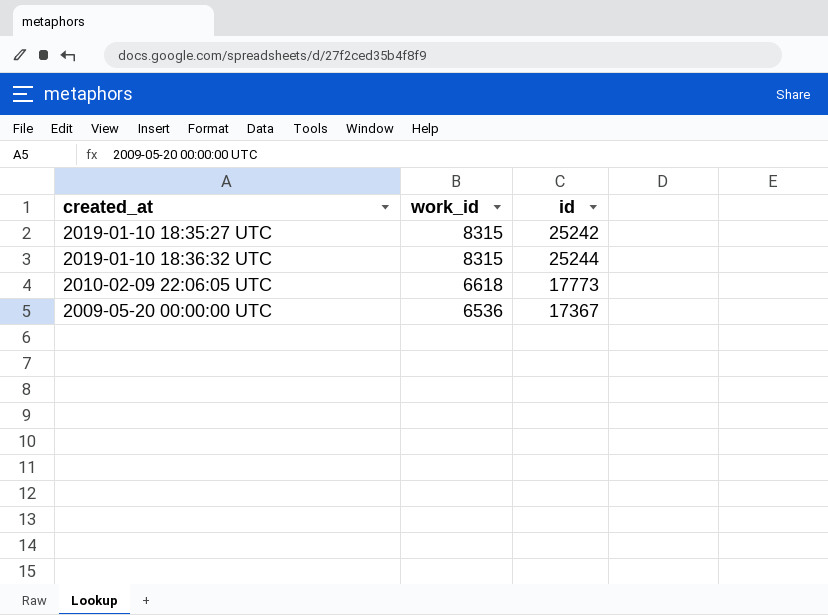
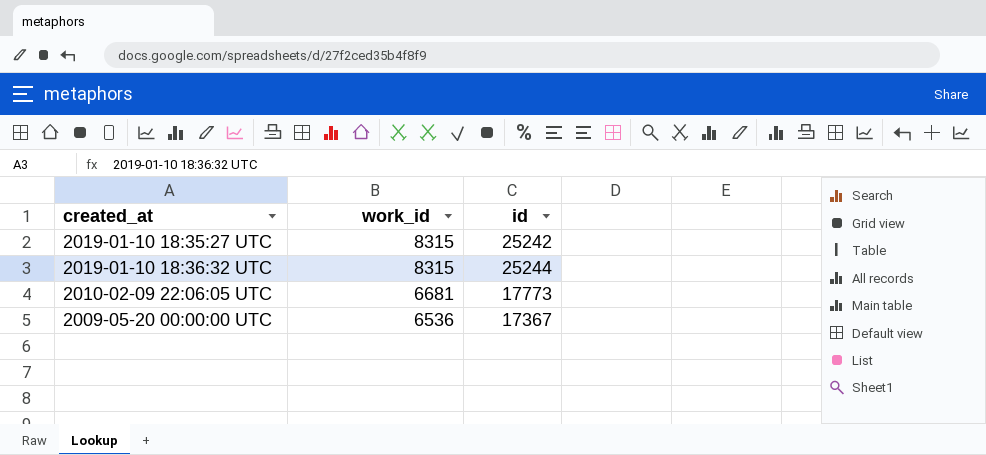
2010-02-09 22:06:05 UTC | work_id: 6618 -> 6681

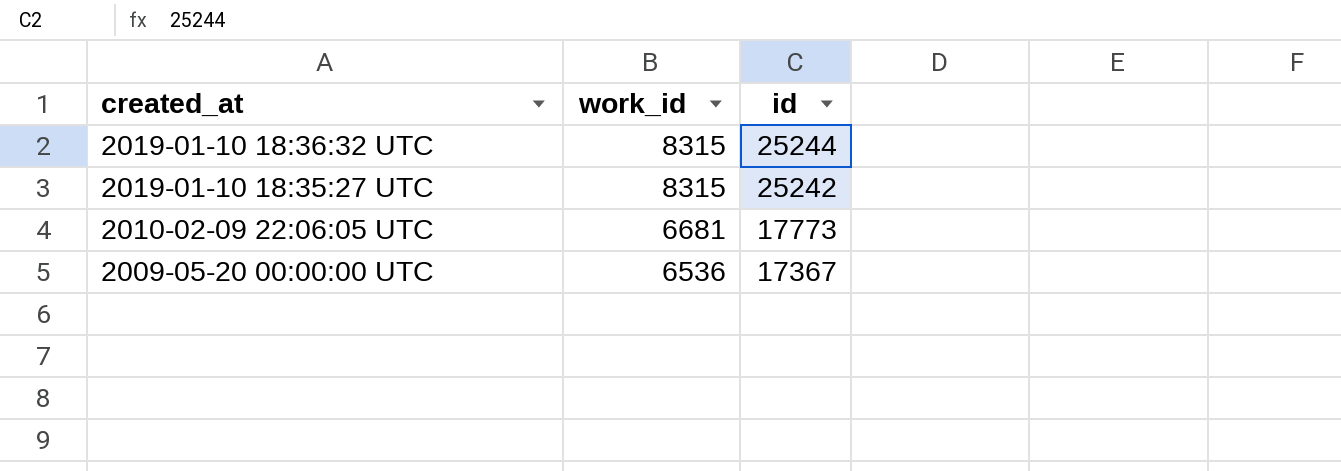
row order: work_id descending -> created_at descending

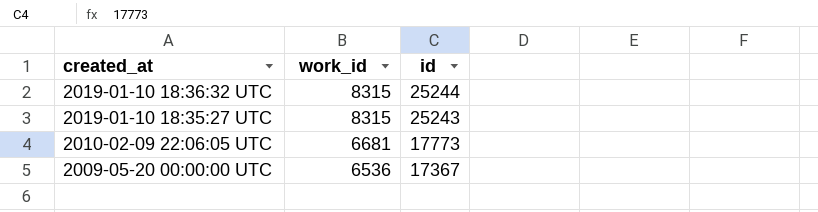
2019-01-10 18:35:27 UTC | id: 25242 -> 25243

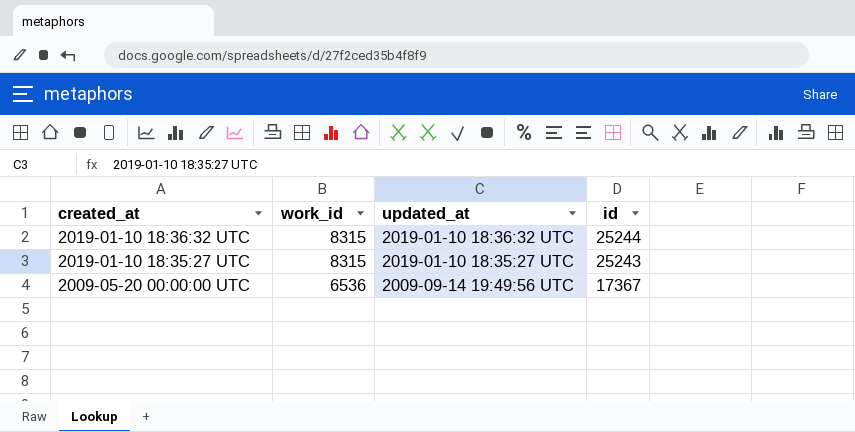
column updated_at | position: none -> 3
row 2010-02-09 22:06:05 UTC: 6681 | 17773 -> none

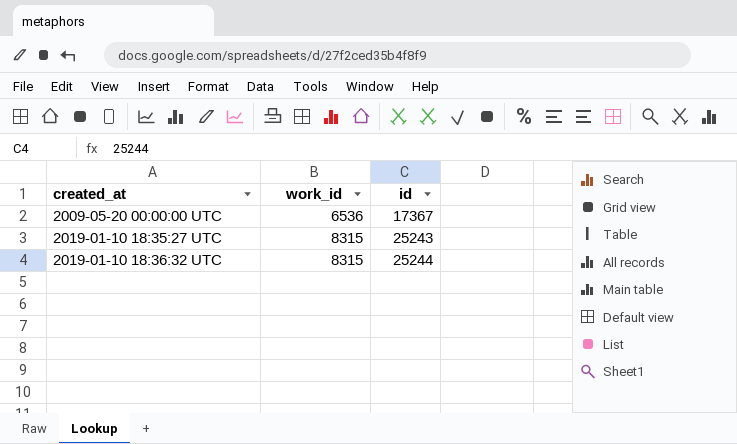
row order: created_at descending -> created_at ascending
column updated_at | position: 3 -> none

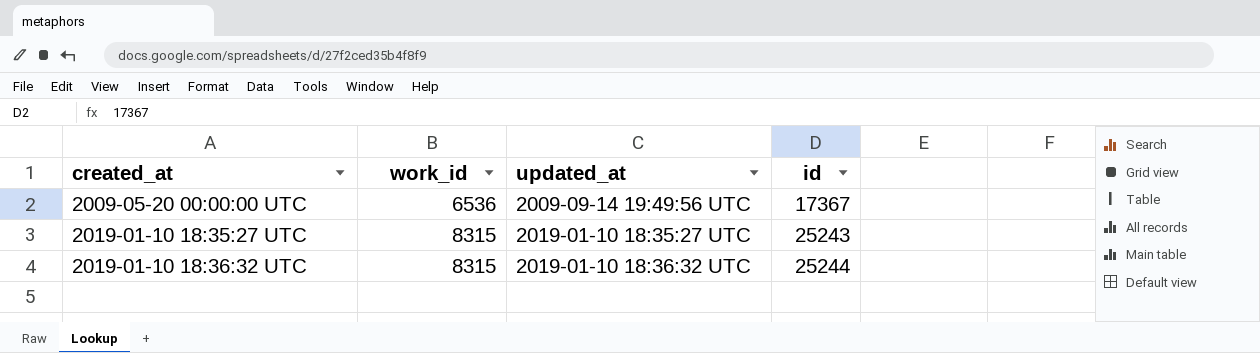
column updated_at | position: none -> 3

